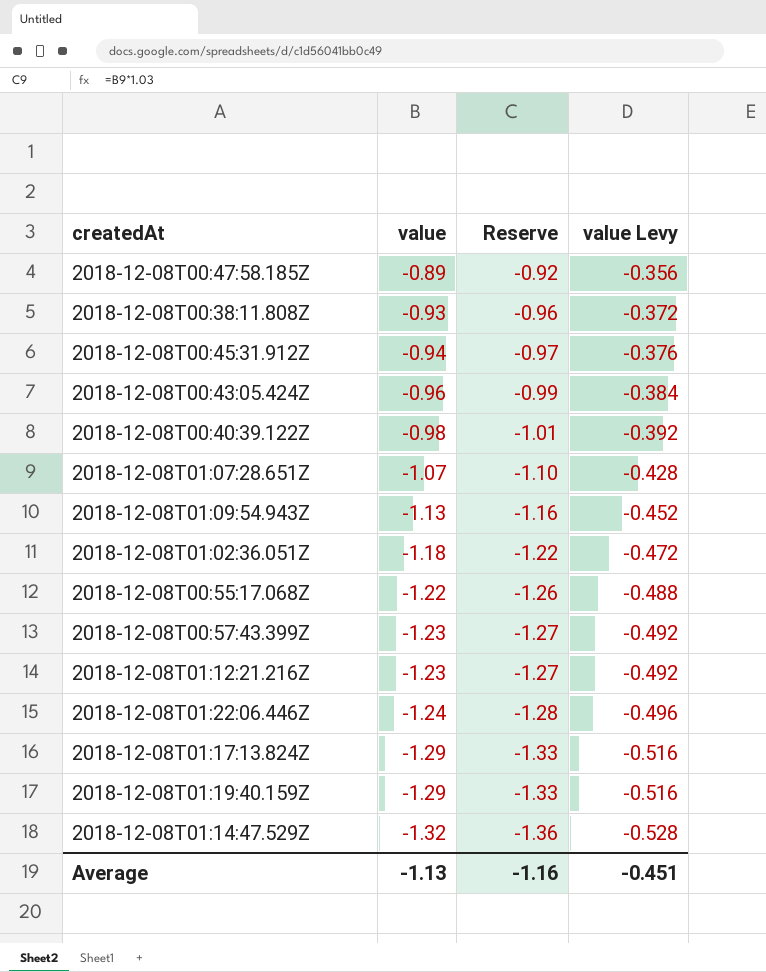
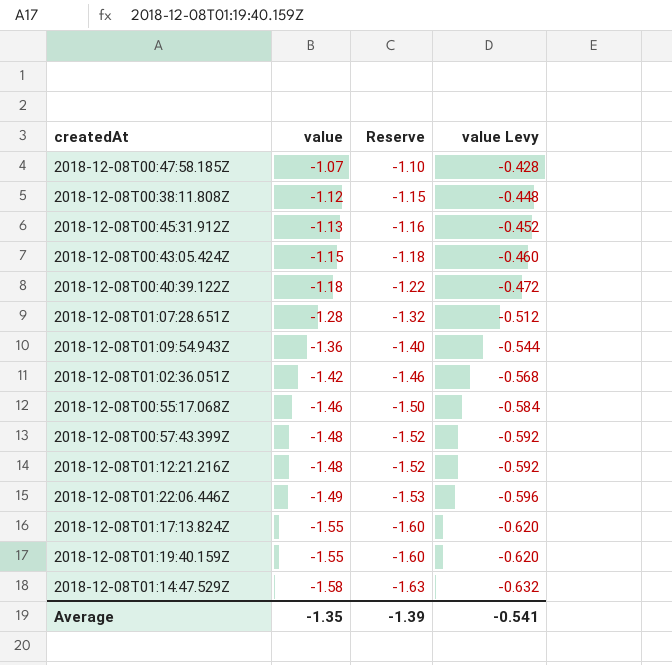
2018-12-08T00:47:58.185Z | value: -0.89 -> -1.07
2018-12-08T00:47:58.185Z | Reserve: -0.92 -> -1.10
2018-12-08T00:47:58.185Z | value Levy: -0.356 -> -0.428
2018-12-08T00:38:11.808Z | value: -0.93 -> -1.12
2018-12-08T00:38:11.808Z | Reserve: -0.96 -> -1.15
2018-12-08T00:38:11.808Z | value Levy: -0.372 -> -0.448
2018-12-08T00:45:31.912Z | value: -0.94 -> -1.13
2018-12-08T00:45:31.912Z | Reserve: -0.97 -> -1.16
2018-12-08T00:45:31.912Z | value Levy: -0.376 -> -0.452
2018-12-08T00:43:05.424Z | value: -0.96 -> -1.15
2018-12-08T00:43:05.424Z | Reserve: -0.99 -> -1.18
2018-12-08T00:43:05.424Z | value Levy: -0.384 -> -0.460
2018-12-08T00:40:39.122Z | value: -0.98 -> -1.18
2018-12-08T00:40:39.122Z | Reserve: -1.01 -> -1.22
2018-12-08T00:40:39.122Z | value Levy: -0.392 -> -0.472
2018-12-08T01:07:28.651Z | value: -1.07 -> -1.28
2018-12-08T01:07:28.651Z | Reserve: -1.10 -> -1.32
2018-12-08T01:07:28.651Z | value Levy: -0.428 -> -0.512
2018-12-08T01:09:54.943Z | value: -1.13 -> -1.36
2018-12-08T01:09:54.943Z | Reserve: -1.16 -> -1.40
2018-12-08T01:09:54.943Z | value Levy: -0.452 -> -0.544
2018-12-08T01:02:36.051Z | value: -1.18 -> -1.42
2018-12-08T01:02:36.051Z | Reserve: -1.22 -> -1.46
2018-12-08T01:02:36.051Z | value Levy: -0.472 -> -0.568
2018-12-08T00:55:17.068Z | value: -1.22 -> -1.46
2018-12-08T00:55:17.068Z | Reserve: -1.26 -> -1.50
2018-12-08T00:55:17.068Z | value Levy: -0.488 -> -0.584
2018-12-08T00:57:43.399Z | value: -1.23 -> -1.48
2018-12-08T00:57:43.399Z | Reserve: -1.27 -> -1.52
2018-12-08T00:57:43.399Z | value Levy: -0.492 -> -0.592
2018-12-08T01:12:21.216Z | value: -1.23 -> -1.48
2018-12-08T01:12:21.216Z | Reserve: -1.27 -> -1.52
2018-12-08T01:12:21.216Z | value Levy: -0.492 -> -0.592
2018-12-08T01:22:06.446Z | value: -1.24 -> -1.49
2018-12-08T01:22:06.446Z | Reserve: -1.28 -> -1.53
2018-12-08T01:22:06.446Z | value Levy: -0.496 -> -0.596
2018-12-08T01:17:13.824Z | value: -1.29 -> -1.55
2018-12-08T01:17:13.824Z | Reserve: -1.33 -> -1.60
2018-12-08T01:17:13.824Z | value Levy: -0.516 -> -0.620
2018-12-08T01:19:40.159Z | value: -1.29 -> -1.55
2018-12-08T01:19:40.159Z | Reserve: -1.33 -> -1.60
2018-12-08T01:19:40.159Z | value Levy: -0.516 -> -0.620
2018-12-08T01:14:47.529Z | value: -1.32 -> -1.58
2018-12-08T01:14:47.529Z | Reserve: -1.36 -> -1.63
2018-12-08T01:14:47.529Z | value Levy: -0.528 -> -0.632
Average | value: -1.13 -> -1.35
Average | Reserve: -1.16 -> -1.39
Average | value Levy: -0.451 -> -0.541

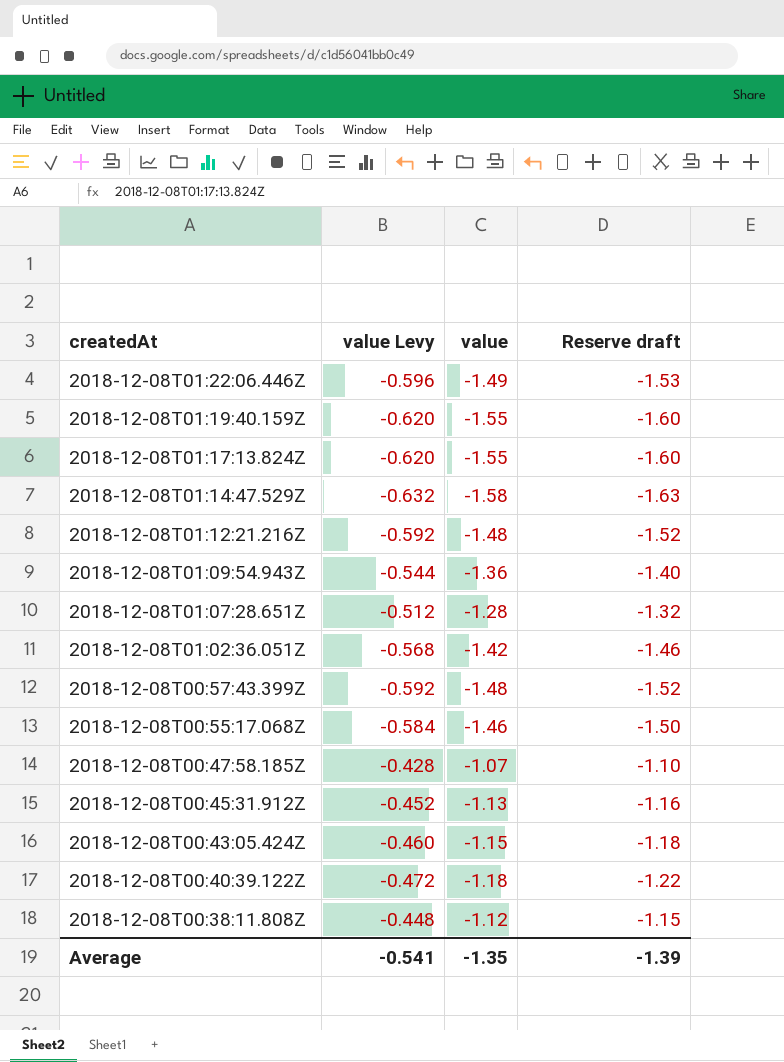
row order: value descending -> createdAt descending
column value Levy | position: 4 -> 2
column name: Reserve -> Reserve draft

